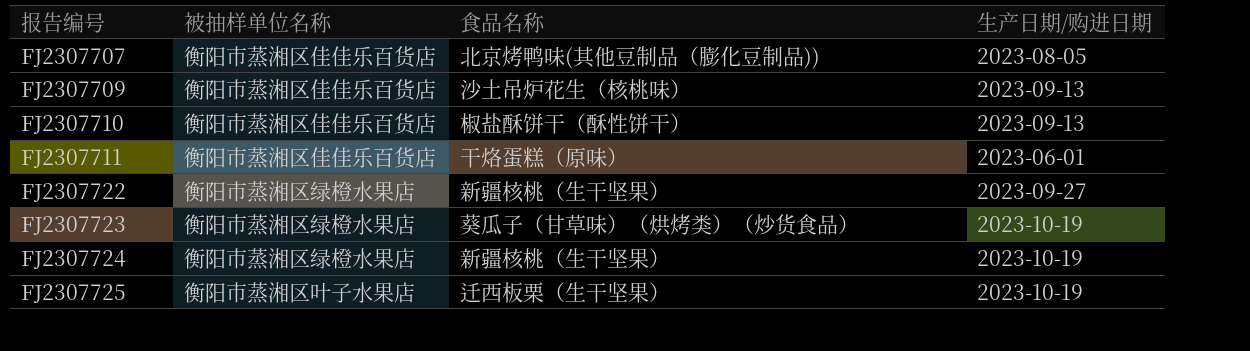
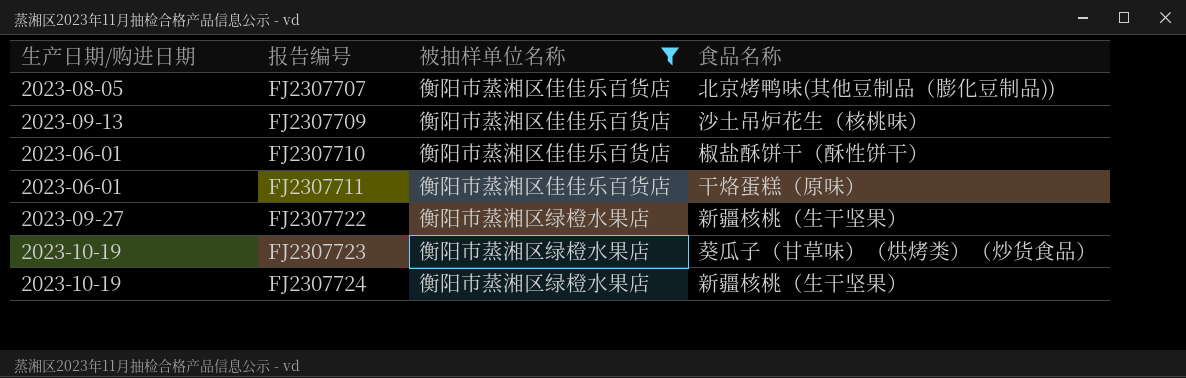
filter: none -> 被抽样单位名称 != 衡阳市蒸湘区叶子水果店
column 生产日期/购进日期 | position: 4 -> 1
FJ2307710 | 生产日期/购进日期: 2023-09-13 -> 2023-06-01

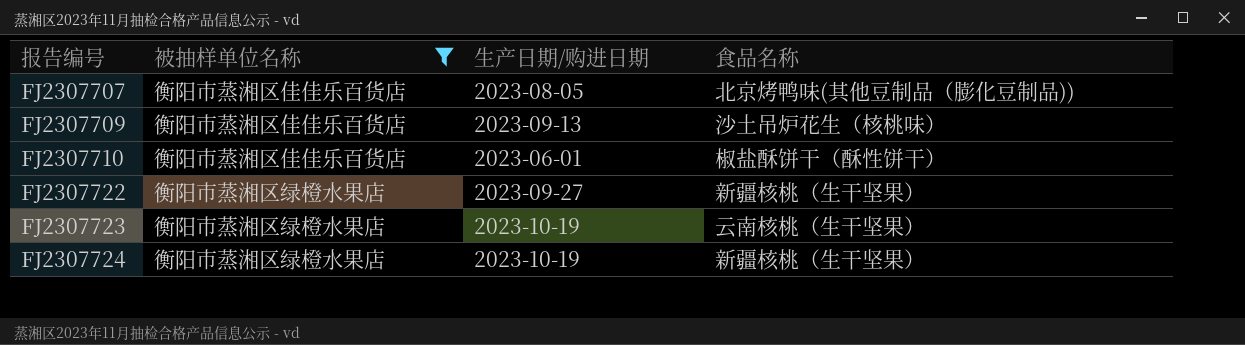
column 生产日期/购进日期 | position: 1 -> 3
row FJ2307711: 2023-06-01 | 衡阳市蒸湘区佳佳乐百货店 | 干烙蛋糕（原味） -> none
FJ2307723 | 食品名称: 葵瓜子（甘草味）（烘烤类）（炒货食品） -> 云南核桃（生干坚果）

